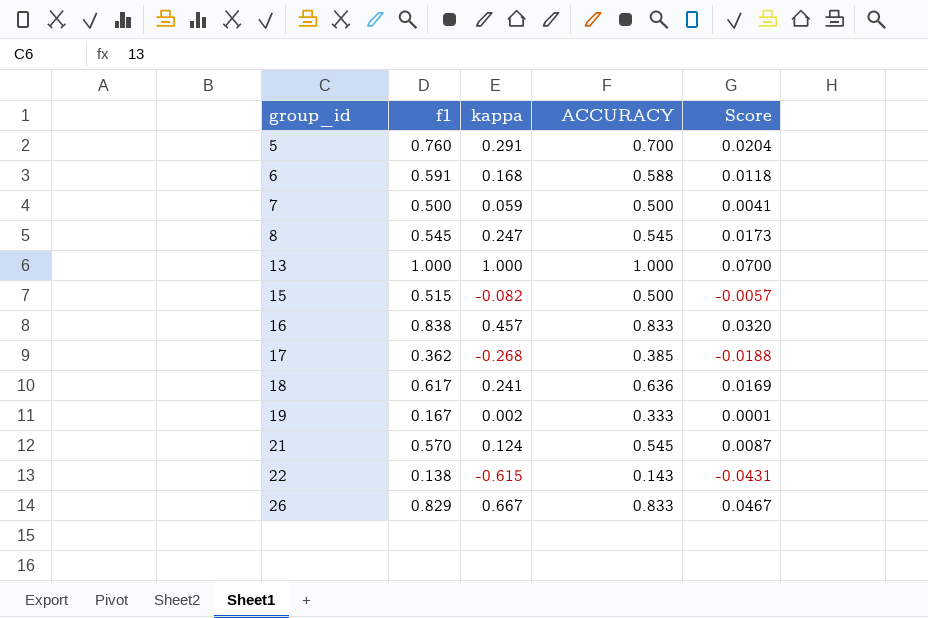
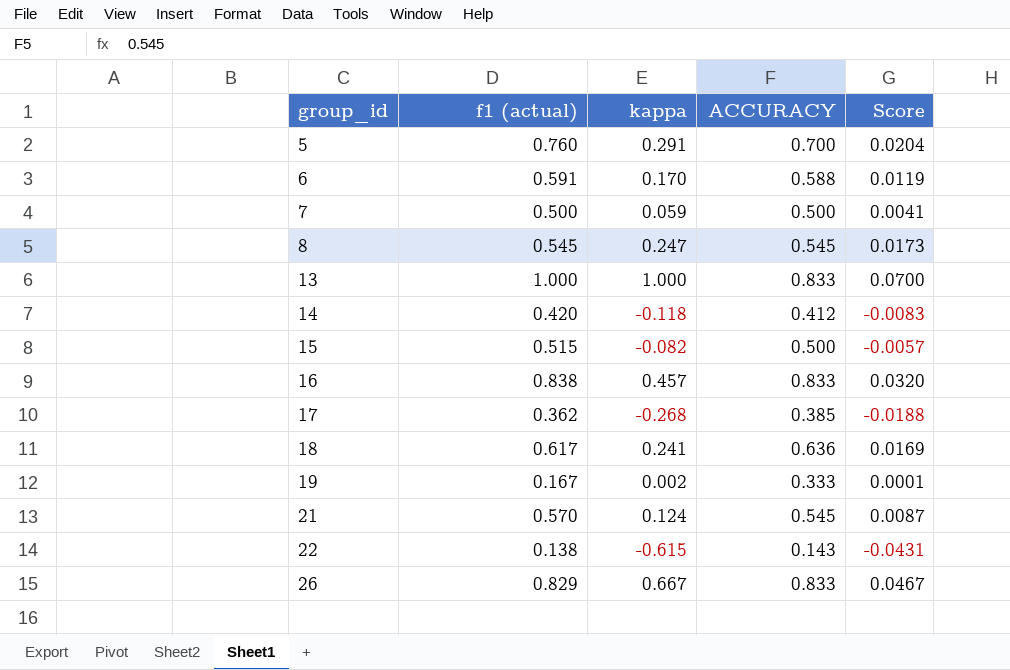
column name: f1 -> f1 (actual)
6 | kappa: 0.168 -> 0.170
6 | Score: 0.0118 -> 0.0119
13 | ACCURACY: 1.000 -> 0.833
row 14: none -> 0.420 | -0.118 | 0.412 | -0.0083

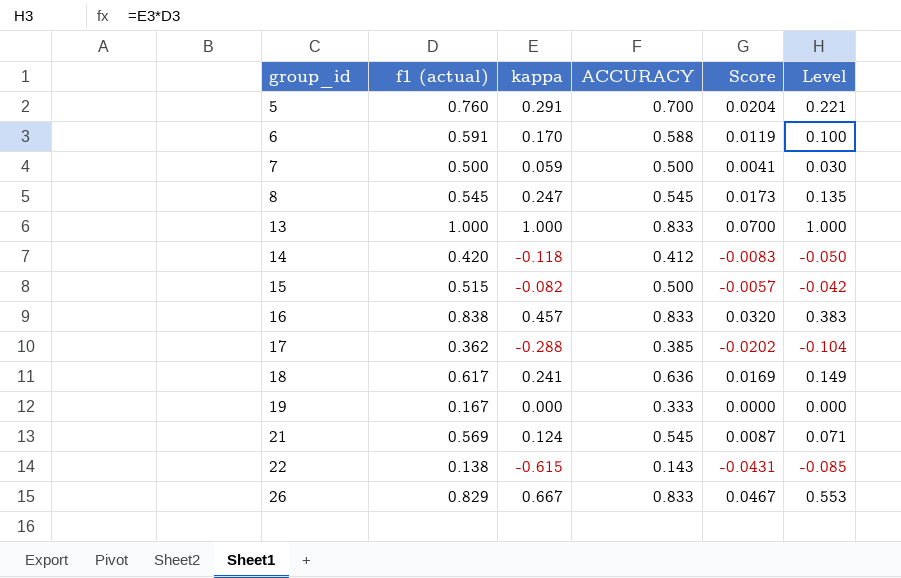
column Level | formula: none -> [f1 (actual)] * [kappa]
17 | kappa: -0.268 -> -0.288
17 | Score: -0.0188 -> -0.0202
19 | kappa: 0.002 -> 0.000
19 | Score: 0.0001 -> 0.0000
21 | f1 (actual): 0.570 -> 0.569

